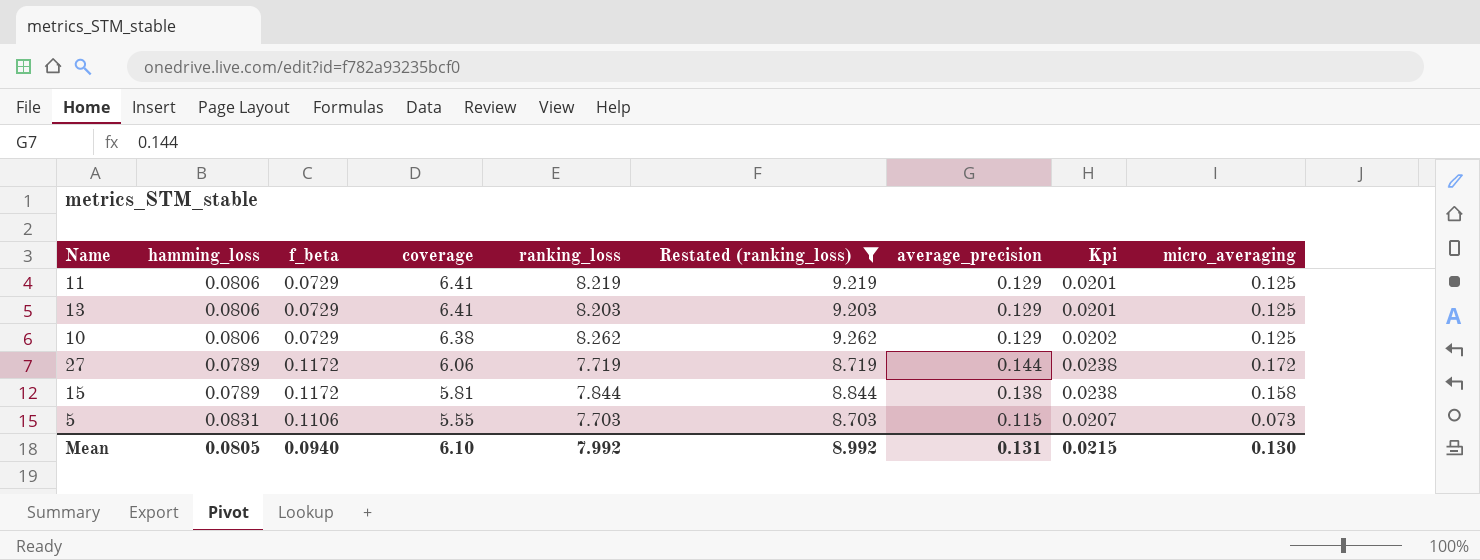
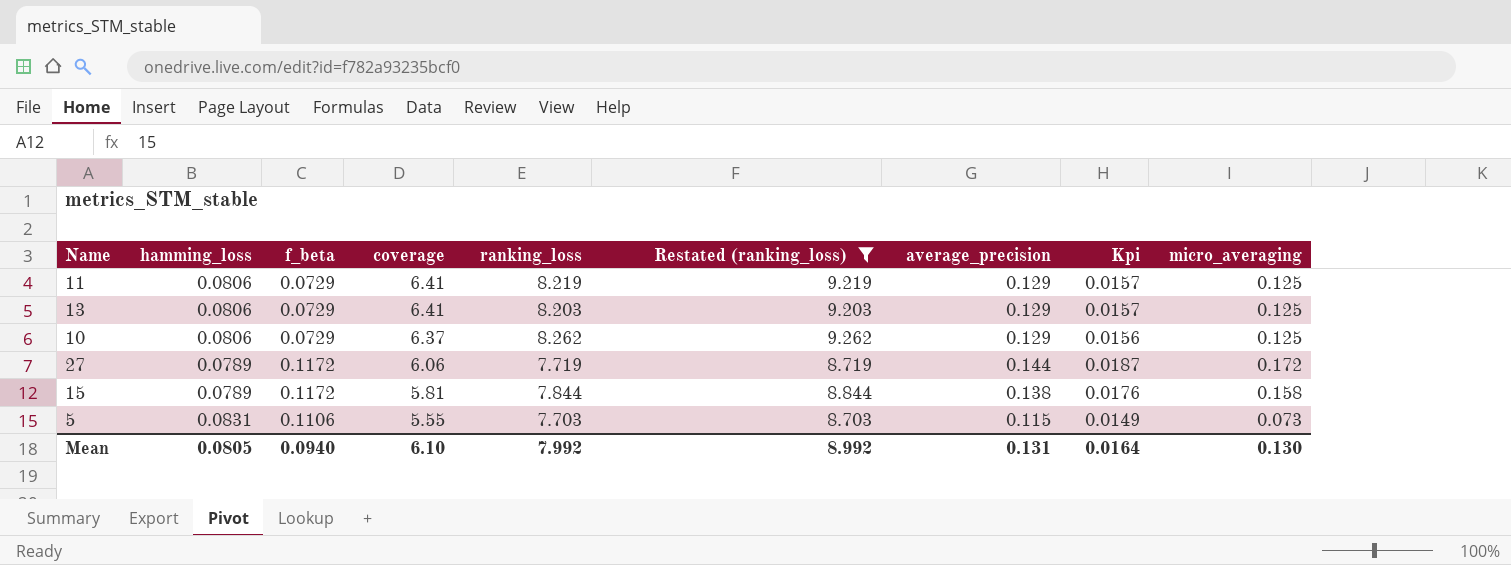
column Kpi | formula: [average_precision] / [coverage] -> [average_precision] / [ranking_loss]
10 | coverage: 6.38 -> 6.37
Mean | Kpi: 0.0215 -> 0.0164

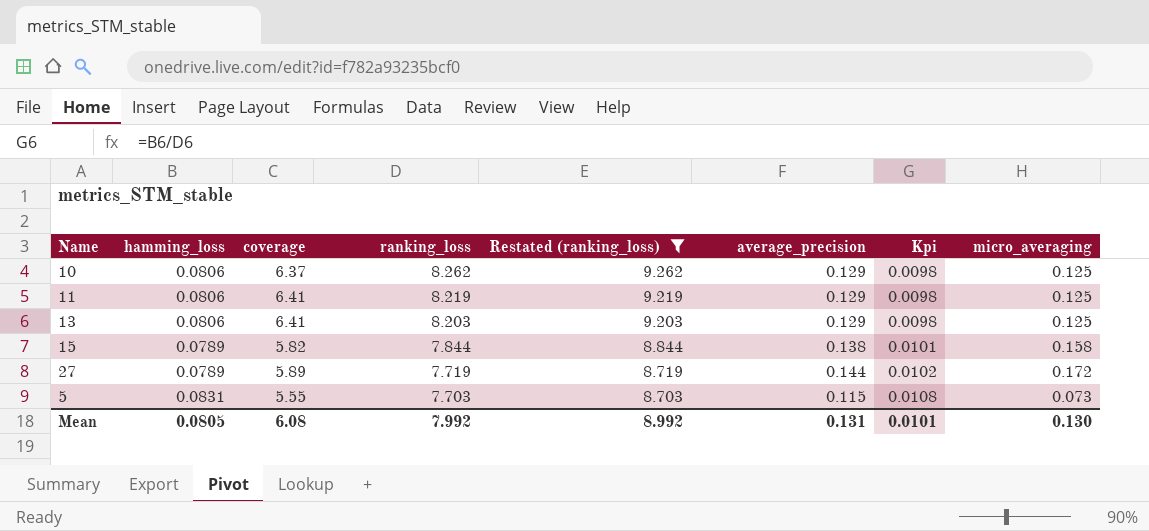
row order: coverage descending -> ranking_loss descending
column f_beta | position: 3 -> none
column Kpi | formula: [average_precision] / [ranking_loss] -> [hamming_loss] / [ranking_loss]
15 | coverage: 5.81 -> 5.82
27 | coverage: 6.06 -> 5.89
Mean | coverage: 6.10 -> 6.08
Mean | Kpi: 0.0164 -> 0.0101

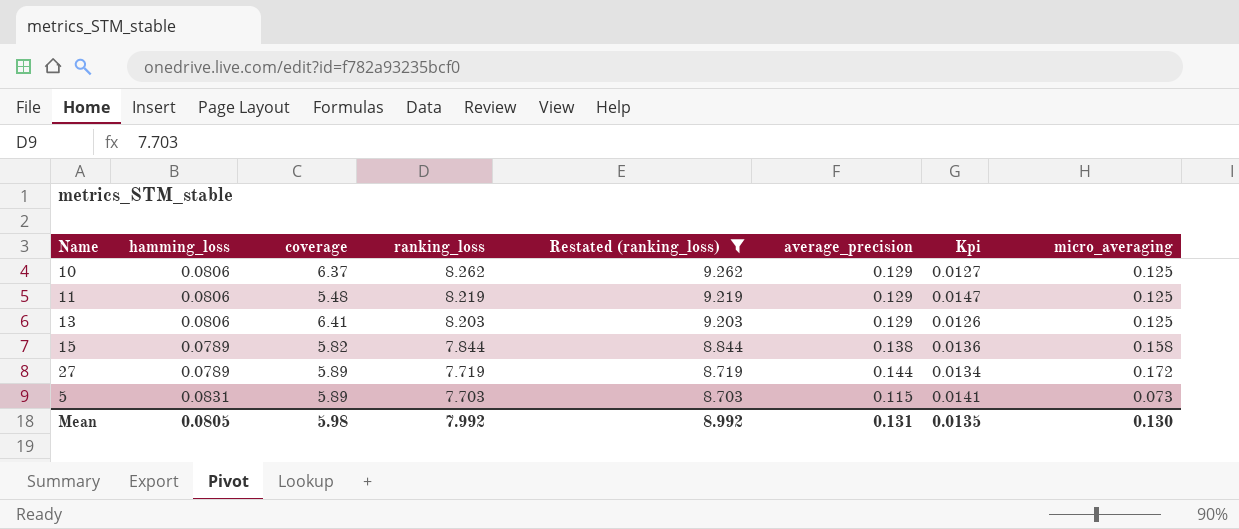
column Kpi | formula: [hamming_loss] / [ranking_loss] -> [hamming_loss] / [coverage]
11 | coverage: 6.41 -> 5.48
5 | coverage: 5.55 -> 5.89
Mean | coverage: 6.08 -> 5.98
Mean | Kpi: 0.0101 -> 0.0135

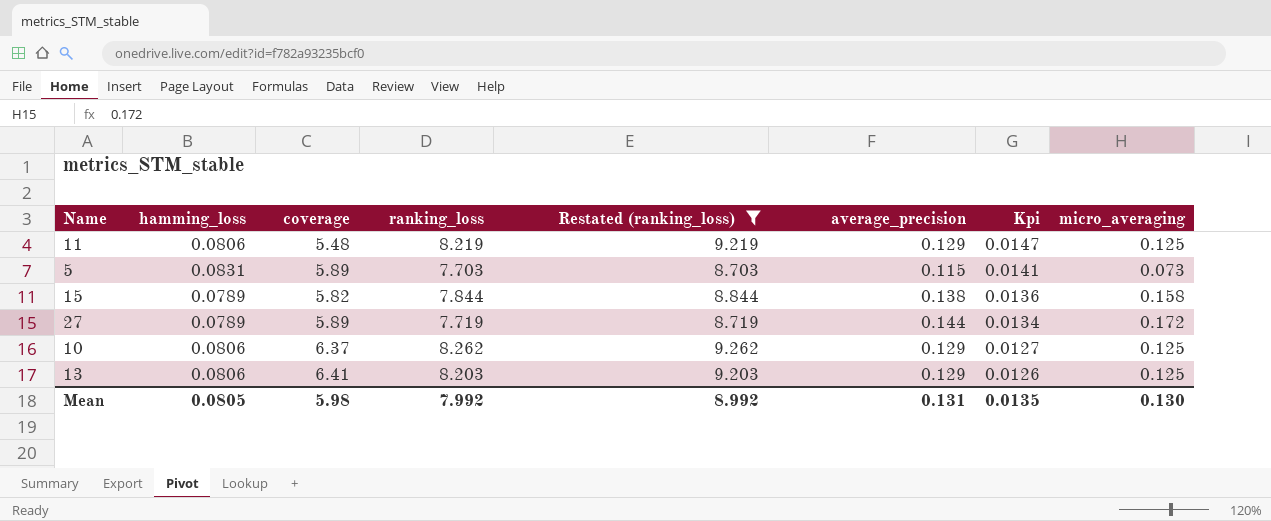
row order: ranking_loss descending -> Kpi descending

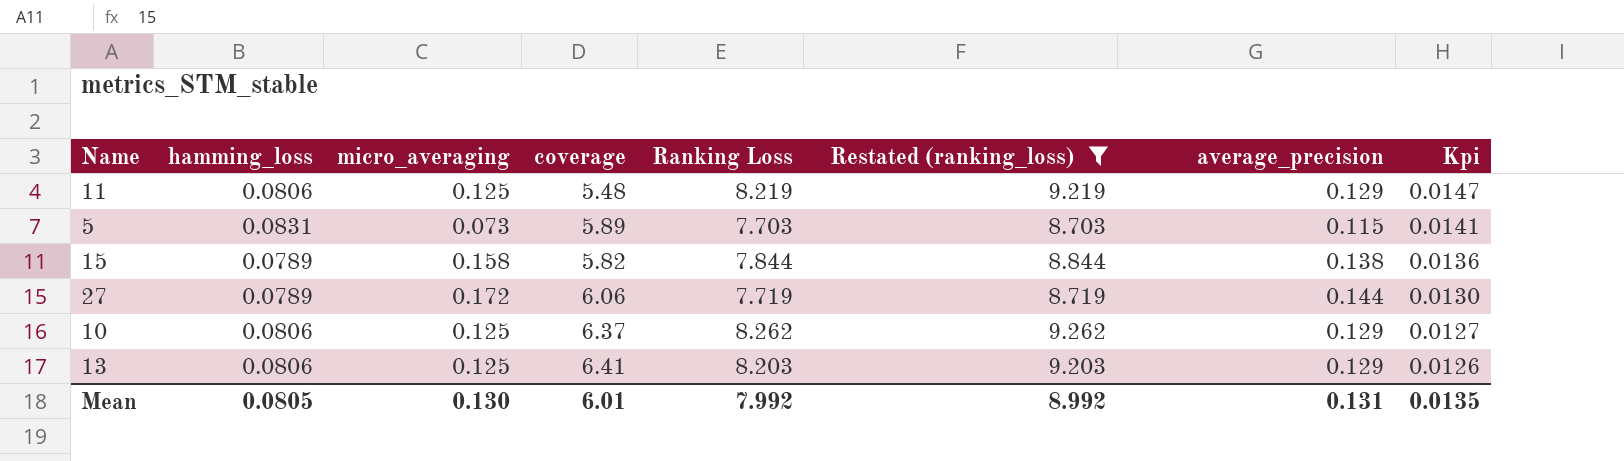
column micro_averaging | position: 8 -> 3
column name: ranking_loss -> Ranking Loss
27 | coverage: 5.89 -> 6.06
27 | Kpi: 0.0134 -> 0.0130
Mean | coverage: 5.98 -> 6.01

